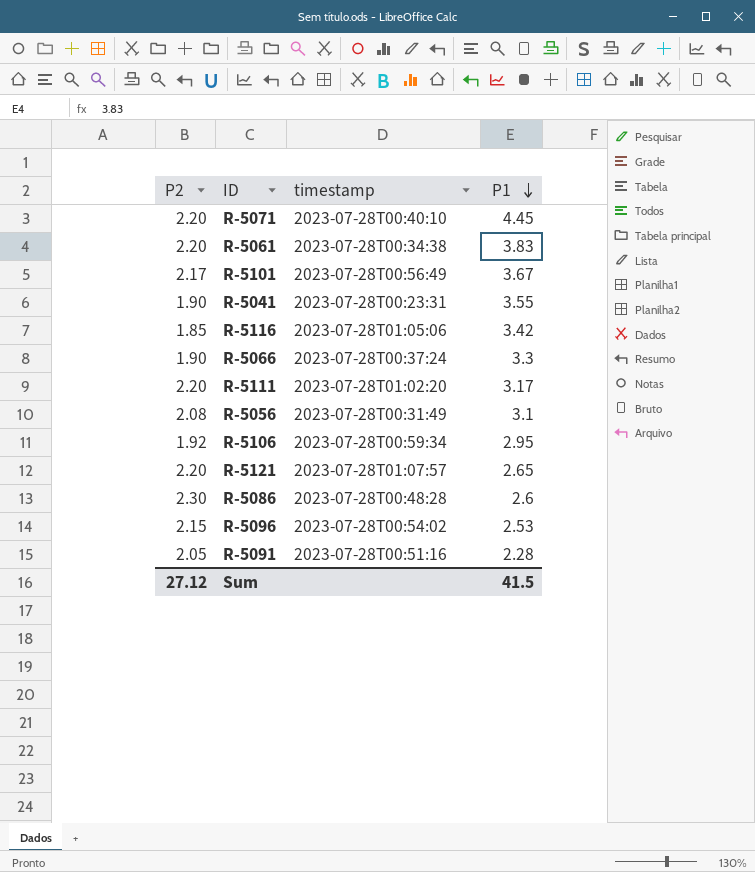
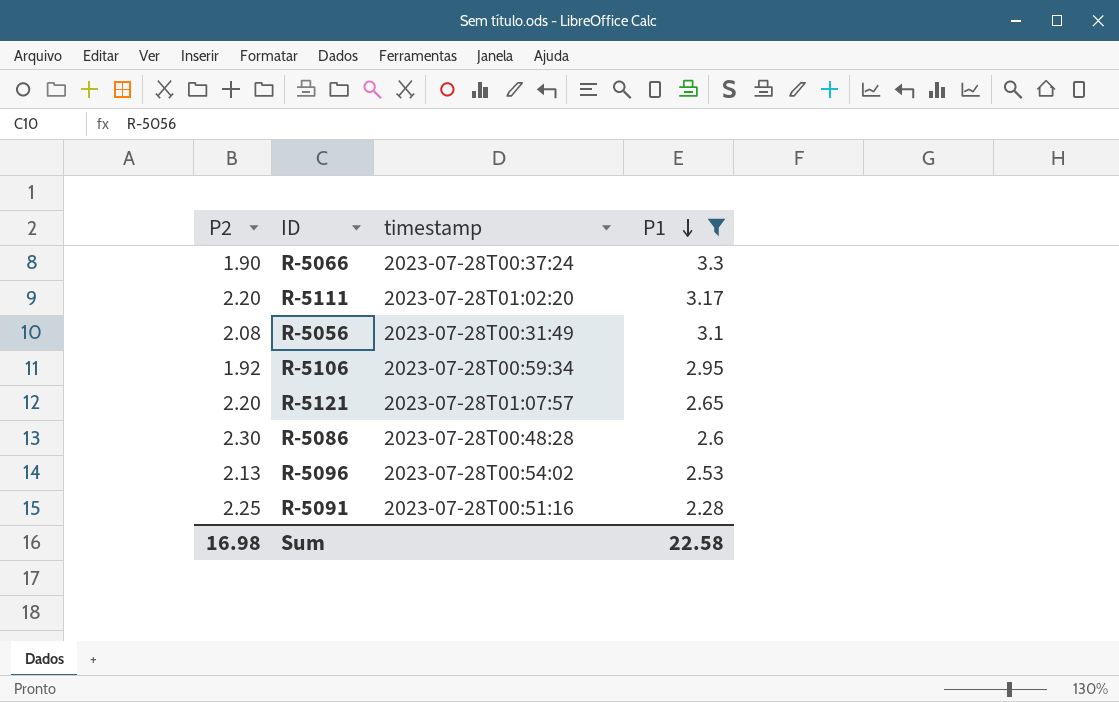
filter: none -> P1 <= 3.3
R-5096 | P2: 2.15 -> 2.13
R-5091 | P2: 2.05 -> 2.25
Sum | P2: 27.12 -> 16.98
Sum | P1: 41.5 -> 22.58

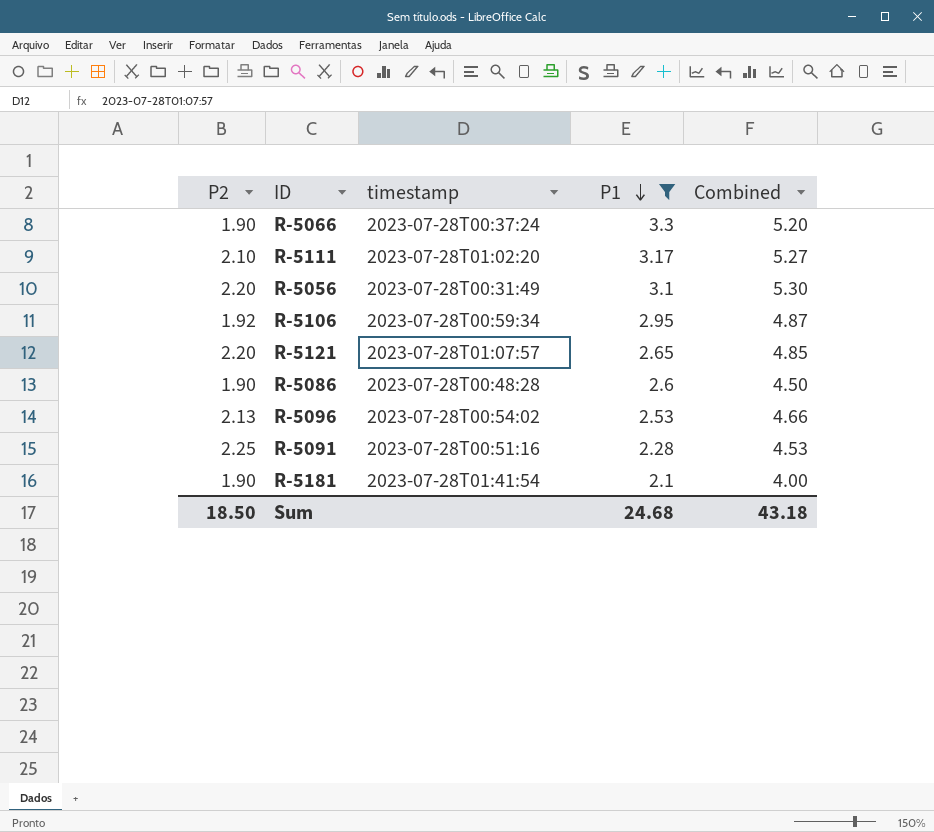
column Combined | formula: none -> [P2] + [P1]
R-5111 | P2: 2.20 -> 2.10
R-5056 | P2: 2.08 -> 2.20
R-5086 | P2: 2.30 -> 1.90
row R-5181: none -> 1.90 | 2023-07-28T01:41:54 | 2.1 | 4.00
Sum | P2: 16.98 -> 18.50
Sum | P1: 22.58 -> 24.68

